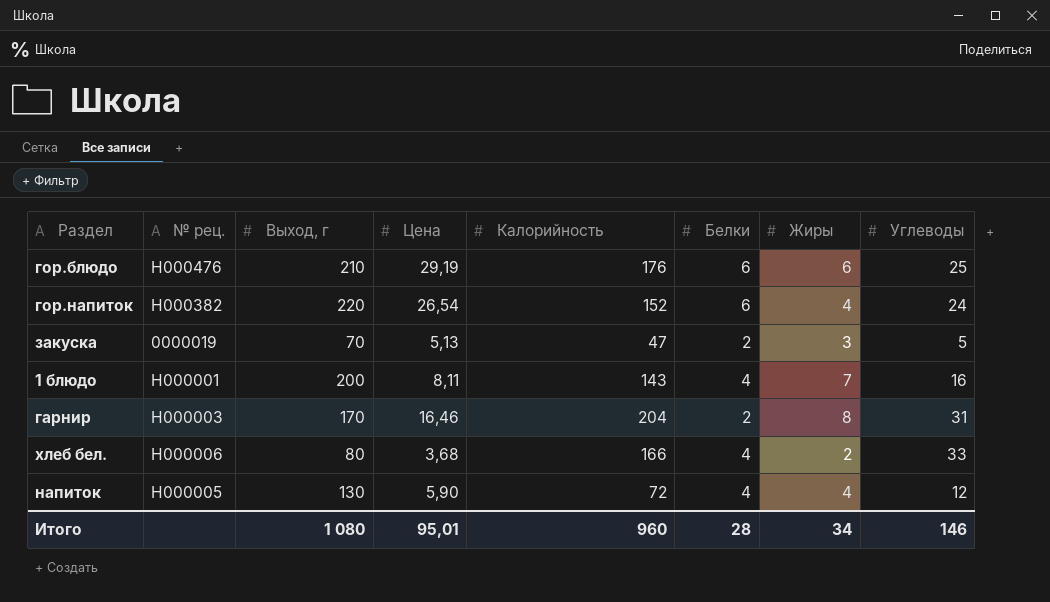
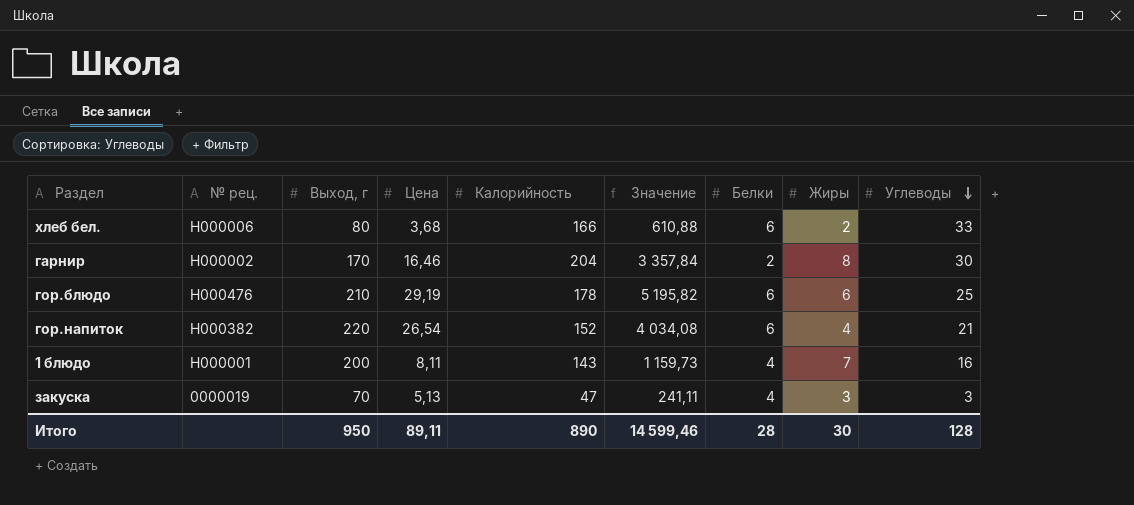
row order: none -> Углеводы descending
column Значение | formula: none -> [Цена] * [Калорийность]
row напиток: Н000005 | 130 | 5,90 | 72 | 4 | 4 | 12 -> none
хлеб бел. | Белки: 4 -> 6
гарнир | № рец.: Н000003 -> Н000002
гарнир | Углеводы: 31 -> 30
гор.блюдо | Калорийность: 176 -> 178
гор.напиток | Углеводы: 24 -> 21
закуска | Белки: 2 -> 4
закуска | Углеводы: 5 -> 3
Итого | Выход, г: 1 080 -> 950
Итого | Цена: 95,01 -> 89,11
Итого | Калорийность: 960 -> 890
Итого | Жиры: 34 -> 30
Итого | Углеводы: 146 -> 128

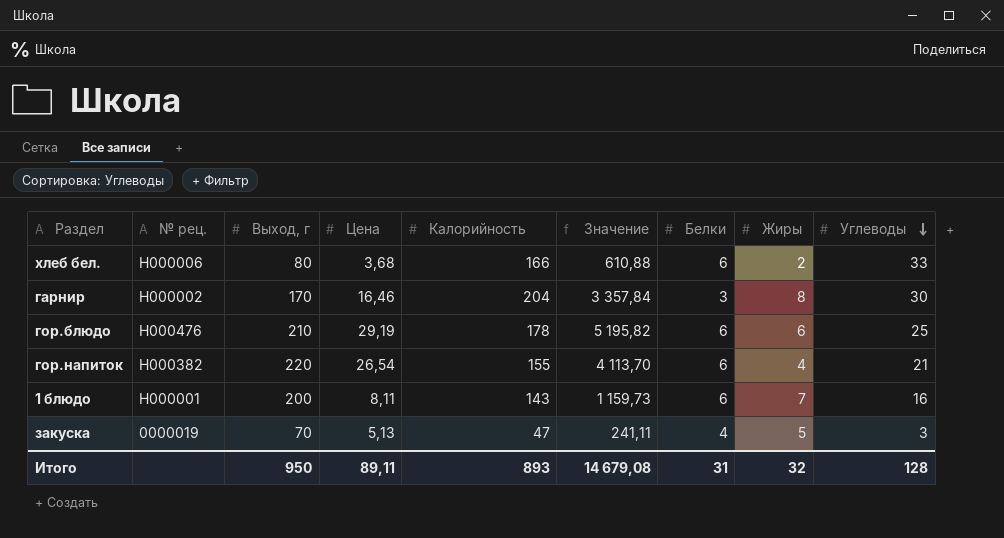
гарнир | Белки: 2 -> 3
гор.напиток | Калорийность: 152 -> 155
гор.напиток | Значение: 4 034,08 -> 4 113,70
1 блюдо | Белки: 4 -> 6
закуска | Жиры: 3 -> 5
Итого | Калорийность: 890 -> 893
Итого | Значение: 14 599,46 -> 14 679,08
Итого | Белки: 28 -> 31
Итого | Жиры: 30 -> 32

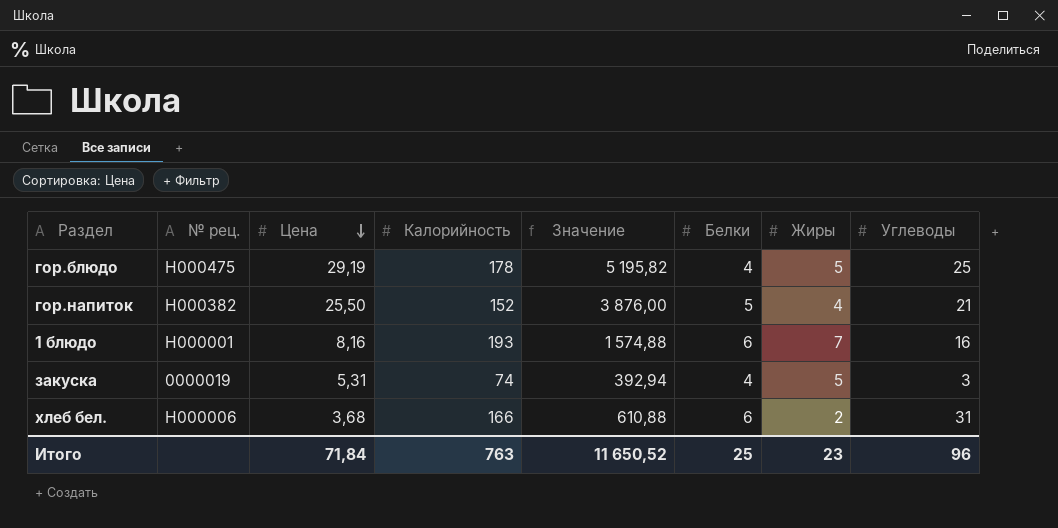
row order: Углеводы descending -> Цена descending
column Выход, г | position: 3 -> none
row гарнир: Н000002 | 170 | 16,46 | 204 | 3 357,84 | 3 | 8 | 30 -> none
гор.блюдо | № рец.: Н000476 -> Н000475
гор.блюдо | Белки: 6 -> 4
гор.блюдо | Жиры: 6 -> 5
гор.напиток | Цена: 26,54 -> 25,50
гор.напиток | Калорийность: 155 -> 152
гор.напиток | Значение: 4 113,70 -> 3 876,00
гор.напиток | Белки: 6 -> 5
1 блюдо | Цена: 8,11 -> 8,16
1 блюдо | Калорийность: 143 -> 193
1 блюдо | Значение: 1 159,73 -> 1 574,88
закуска | Цена: 5,13 -> 5,31
закуска | Калорийность: 47 -> 74
закуска | Значение: 241,11 -> 392,94
хлеб бел. | Углеводы: 33 -> 31
Итого | Цена: 89,11 -> 71,84
Итого | Калорийность: 893 -> 763
Итого | Значение: 14 679,08 -> 11 650,52
Итого | Белки: 31 -> 25
Итого | Жиры: 32 -> 23
Итого | Углеводы: 128 -> 96

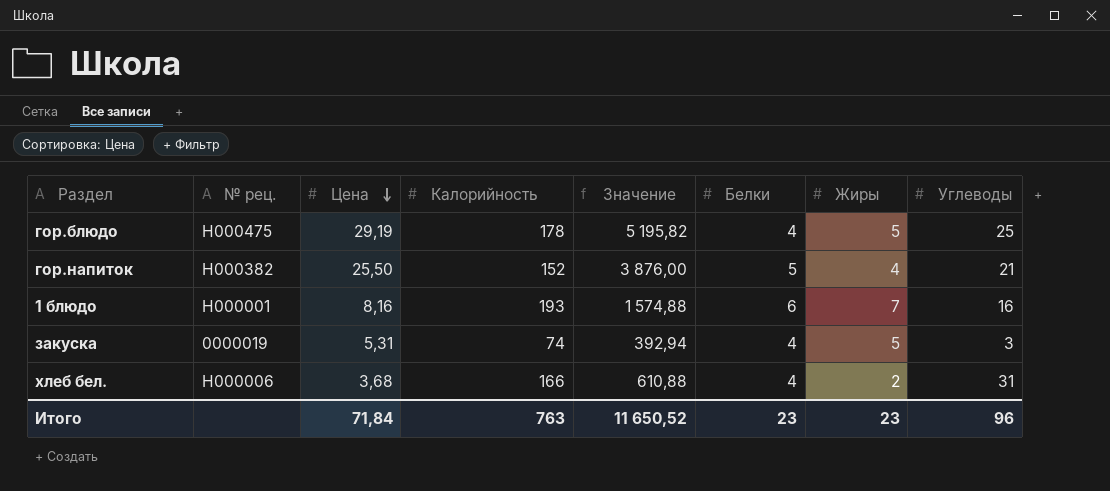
хлеб бел. | Белки: 6 -> 4
Итого | Белки: 25 -> 23

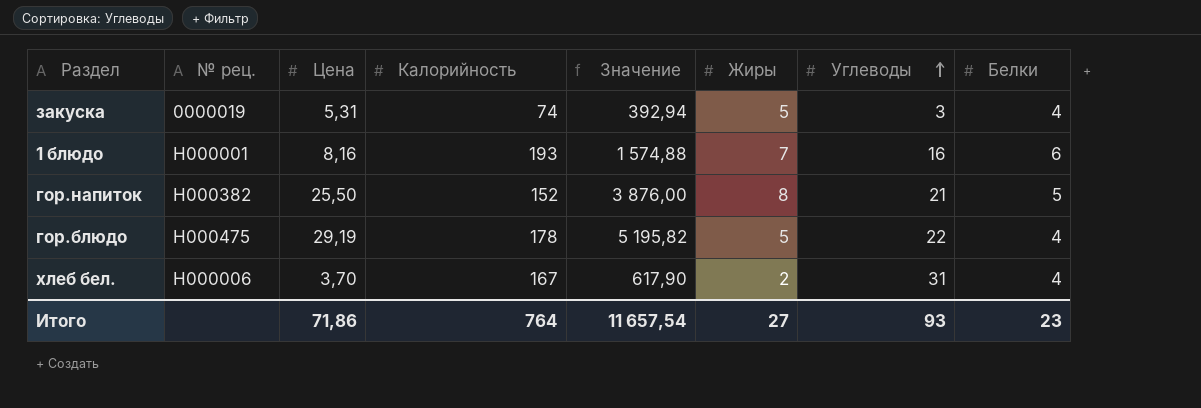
row order: Цена descending -> Углеводы ascending
column Белки | position: 6 -> 8
гор.напиток | Жиры: 4 -> 8
гор.блюдо | Углеводы: 25 -> 22
хлеб бел. | Цена: 3,68 -> 3,70
хлеб бел. | Калорийность: 166 -> 167
хлеб бел. | Значение: 610,88 -> 617,90
Итого | Цена: 71,84 -> 71,86
Итого | Калорийность: 763 -> 764
Итого | Значение: 11 650,52 -> 11 657,54
Итого | Жиры: 23 -> 27
Итого | Углеводы: 96 -> 93

